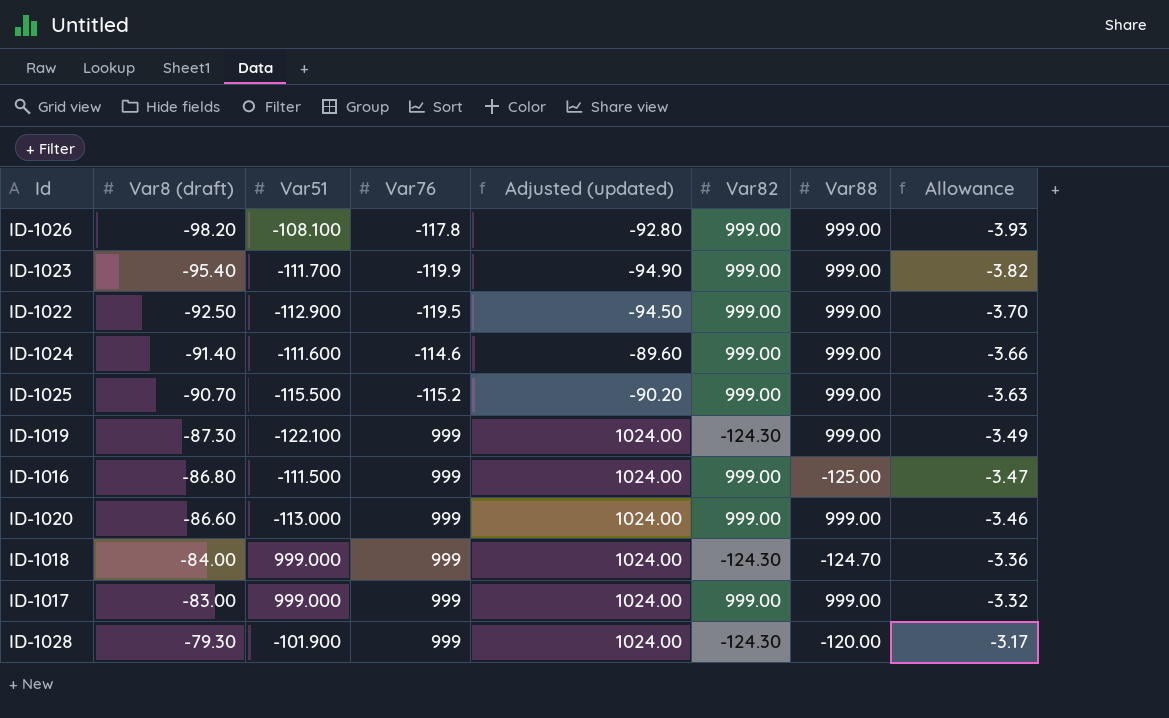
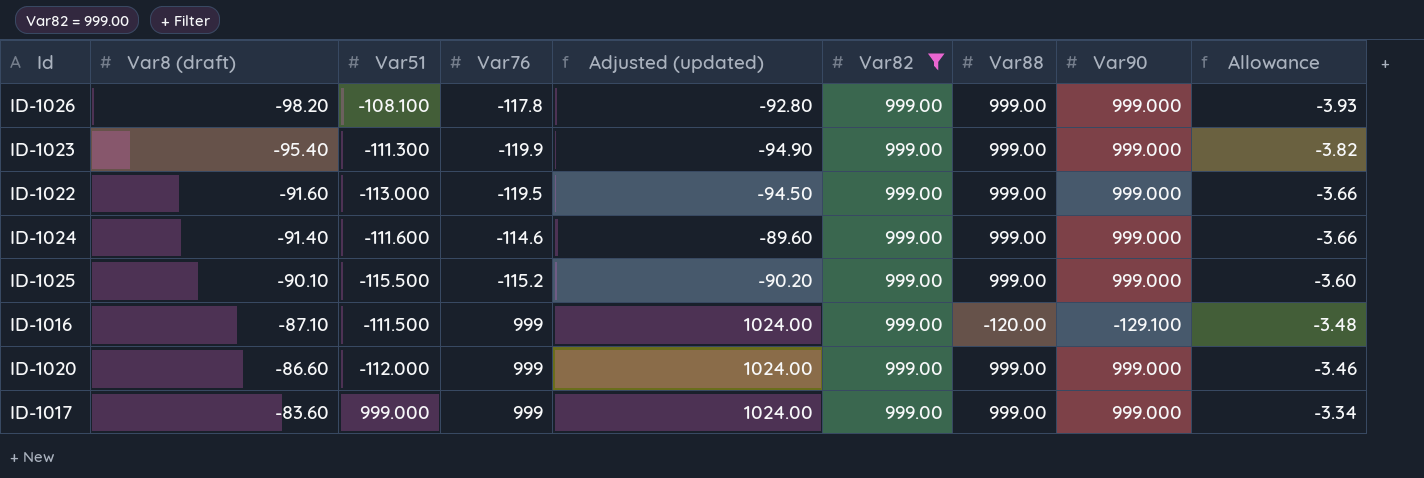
filter: none -> Var82 = 999.00
column Var90 | position: none -> 8
ID-1023 | Var51: -111.700 -> -111.300
ID-1022 | Var8 (draft): -92.50 -> -91.60
ID-1022 | Var51: -112.900 -> -113.000
ID-1022 | Allowance: -3.70 -> -3.66
ID-1025 | Var8 (draft): -90.70 -> -90.10
ID-1025 | Allowance: -3.63 -> -3.60
ID-1016 | Var8 (draft): -86.80 -> -87.10
ID-1016 | Var88: -125.00 -> -120.00
ID-1016 | Allowance: -3.47 -> -3.48
ID-1020 | Var51: -113.000 -> -112.000
ID-1017 | Var8 (draft): -83.00 -> -83.60
ID-1017 | Allowance: -3.32 -> -3.34

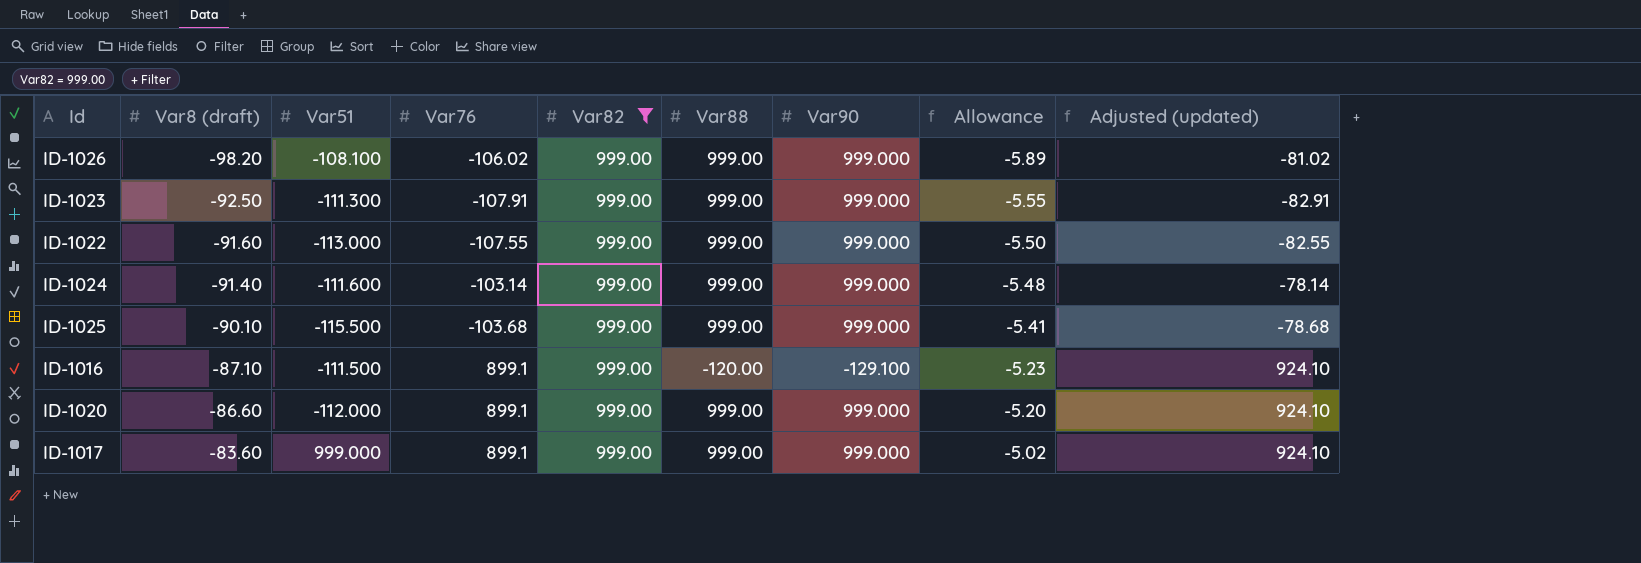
column Allowance | formula: [Var8 (draft)] * 0.04 -> [Var8 (draft)] * 0.06
column Adjusted (updated) | position: 5 -> 9
ID-1026 | Var76: -117.8 -> -106.02
ID-1026 | Adjusted (updated): -92.80 -> -81.02
ID-1023 | Var8 (draft): -95.40 -> -92.50
ID-1023 | Var76: -119.9 -> -107.91
ID-1023 | Adjusted (updated): -94.90 -> -82.91
ID-1022 | Var76: -119.5 -> -107.55
ID-1022 | Adjusted (updated): -94.50 -> -82.55
ID-1024 | Var76: -114.6 -> -103.14
ID-1024 | Adjusted (updated): -89.60 -> -78.14
ID-1025 | Var76: -115.2 -> -103.68
ID-1025 | Adjusted (updated): -90.20 -> -78.68
ID-1016 | Var76: 999 -> 899.1
ID-1016 | Adjusted (updated): 1024.00 -> 924.10
ID-1020 | Var76: 999 -> 899.1
ID-1020 | Adjusted (updated): 1024.00 -> 924.10
ID-1017 | Var76: 999 -> 899.1
ID-1017 | Adjusted (updated): 1024.00 -> 924.10

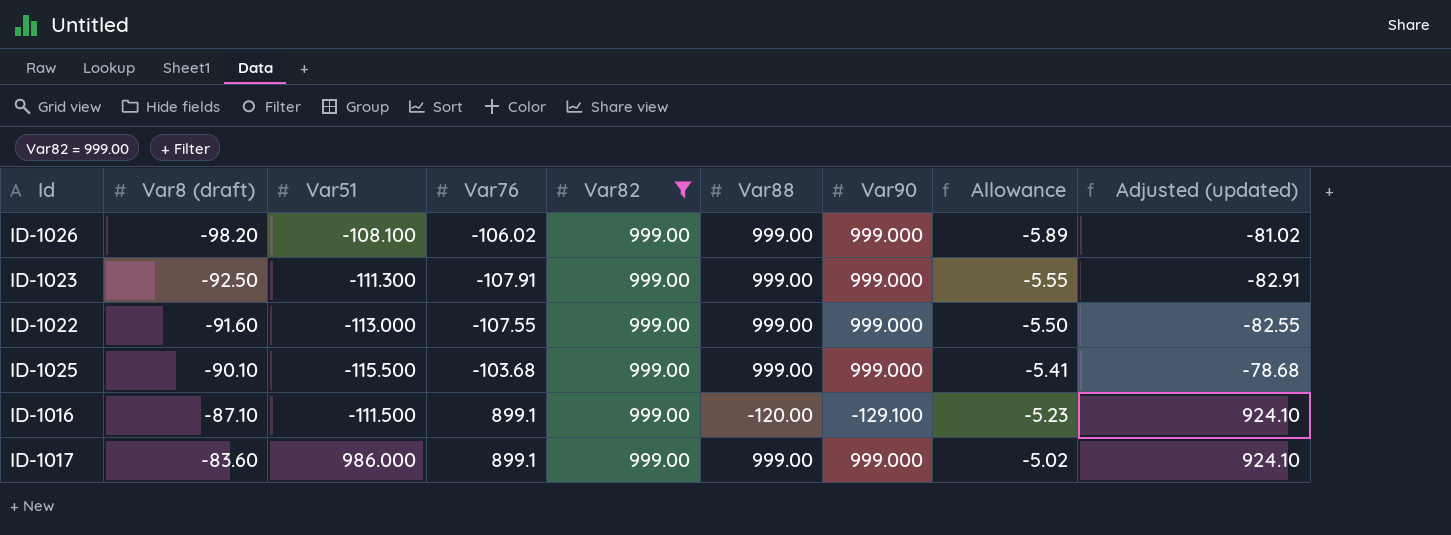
row ID-1024: -91.40 | -111.600 | -103.14 | 999.00 | 999.00 | 999.000 | -5.48 | -78.14 -> none
row ID-1020: -86.60 | -112.000 | 899.1 | 999.00 | 999.00 | 999.000 | -5.20 | 924.10 -> none
ID-1017 | Var51: 999.000 -> 986.000

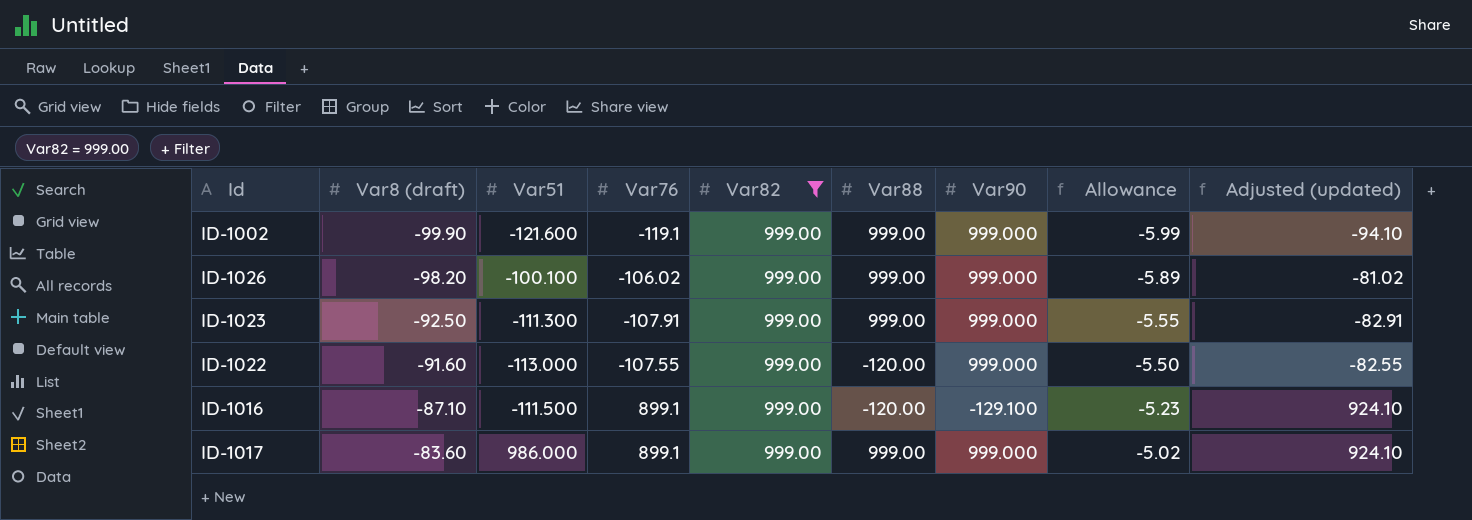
row ID-1025: -90.10 | -115.500 | -103.68 | 999.00 | 999.00 | 999.000 | -5.41 | -78.68 -> none
row ID-1002: none -> -99.90 | -121.600 | -119.1 | 999.00 | 999.00 | 999.000 | -5.99 | -94.10
ID-1026 | Var51: -108.100 -> -100.100
ID-1022 | Var88: 999.00 -> -120.00

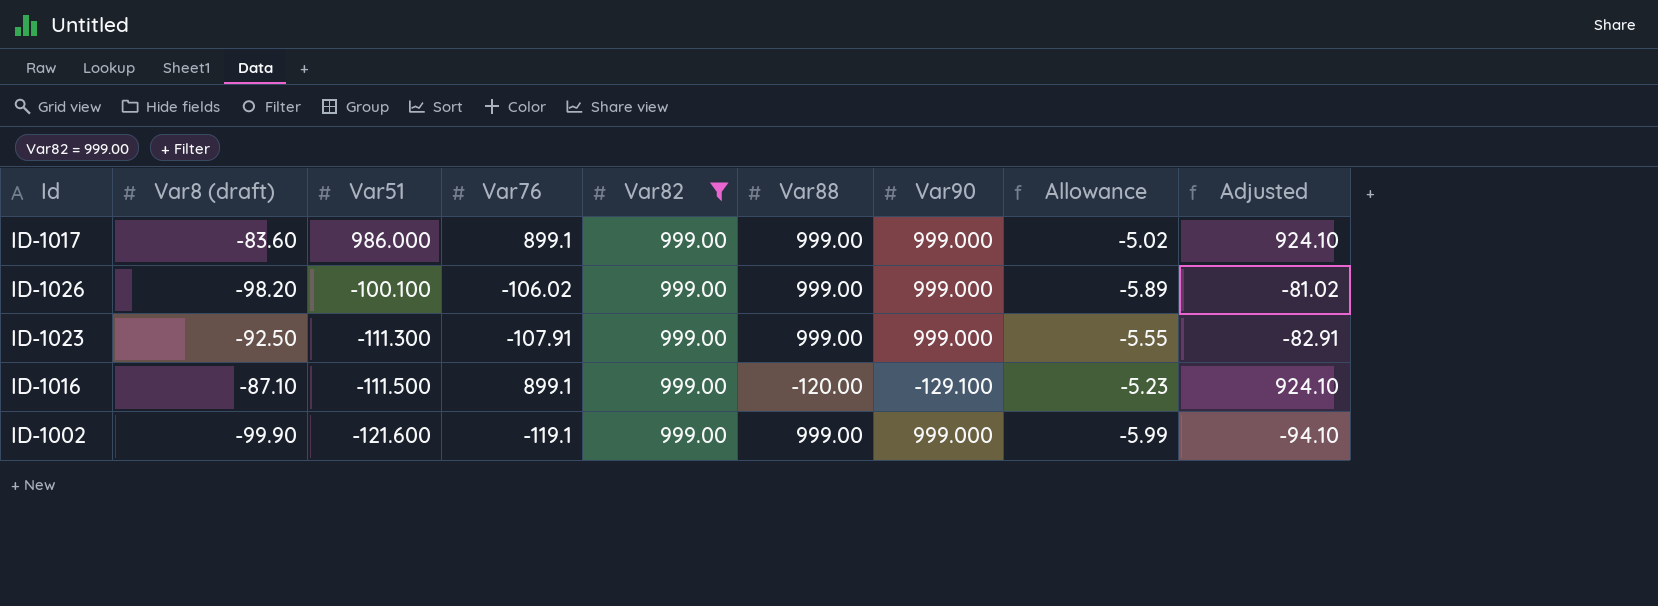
row order: Var8 (draft) ascending -> Var51 descending
column name: Adjusted (updated) -> Adjusted
row ID-1022: -91.60 | -113.000 | -107.55 | 999.00 | -120.00 | 999.000 | -5.50 | -82.55 -> none

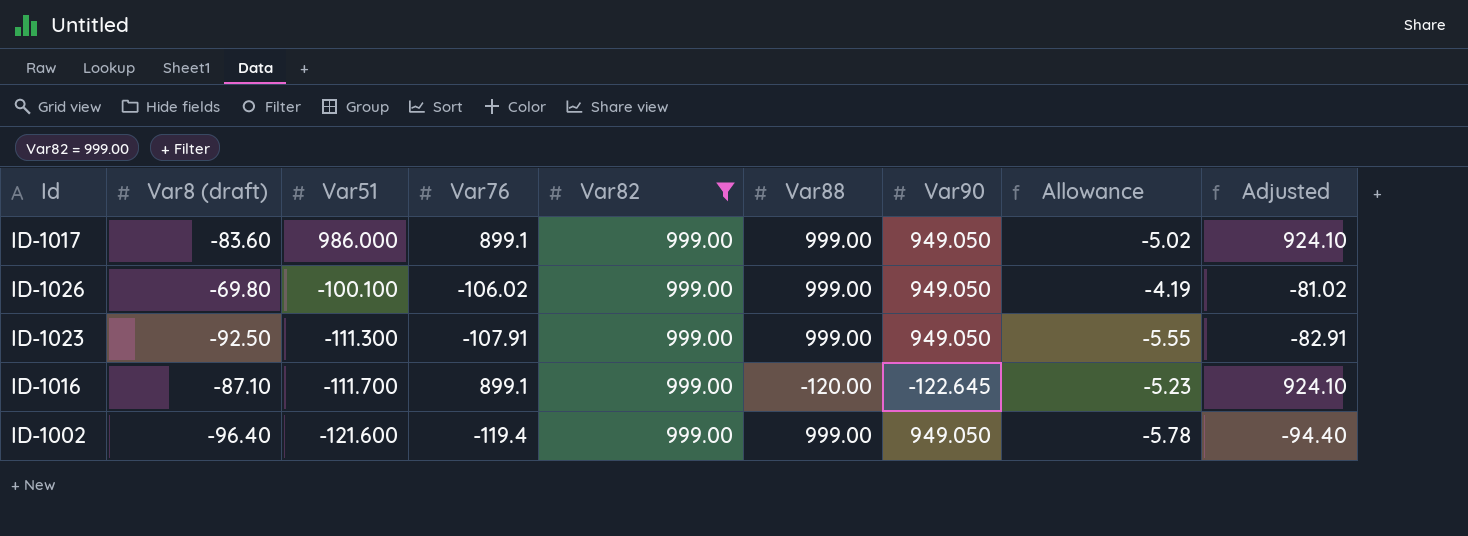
ID-1017 | Var90: 999.000 -> 949.050
ID-1026 | Var8 (draft): -98.20 -> -69.80
ID-1026 | Var90: 999.000 -> 949.050
ID-1026 | Allowance: -5.89 -> -4.19
ID-1023 | Var90: 999.000 -> 949.050
ID-1016 | Var51: -111.500 -> -111.700
ID-1016 | Var90: -129.100 -> -122.645
ID-1002 | Var8 (draft): -99.90 -> -96.40
ID-1002 | Var76: -119.1 -> -119.4
ID-1002 | Var90: 999.000 -> 949.050
ID-1002 | Allowance: -5.99 -> -5.78
ID-1002 | Adjusted: -94.10 -> -94.40

